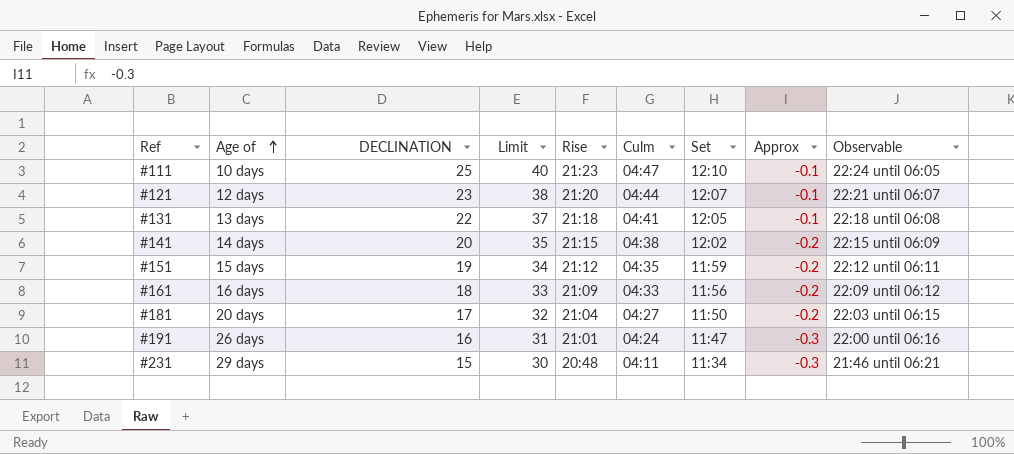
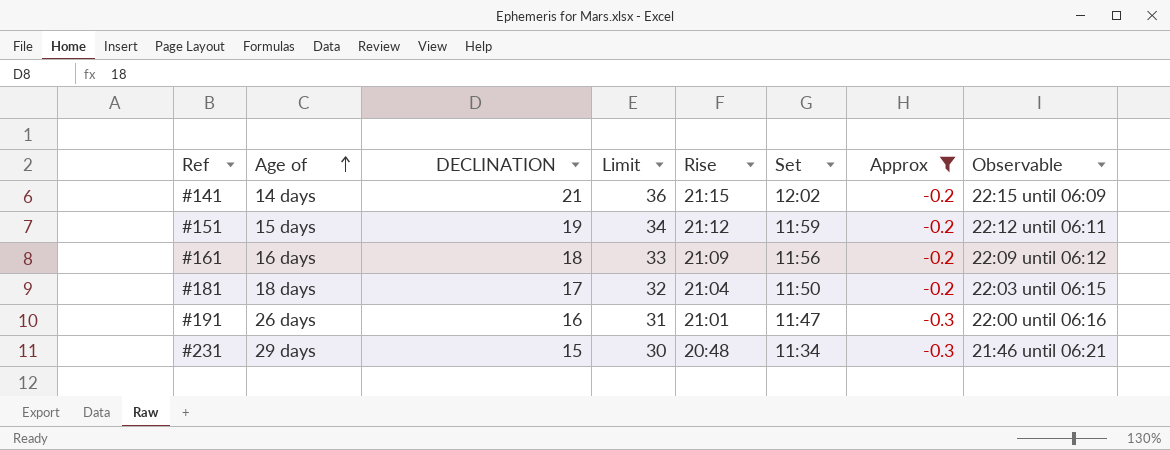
filter: none -> Approx != -0.1
column Culm | position: 6 -> none
#141 | DECLINATION: 20 -> 21
#141 | Limit: 35 -> 36
#181 | Age of: 20 days -> 18 days

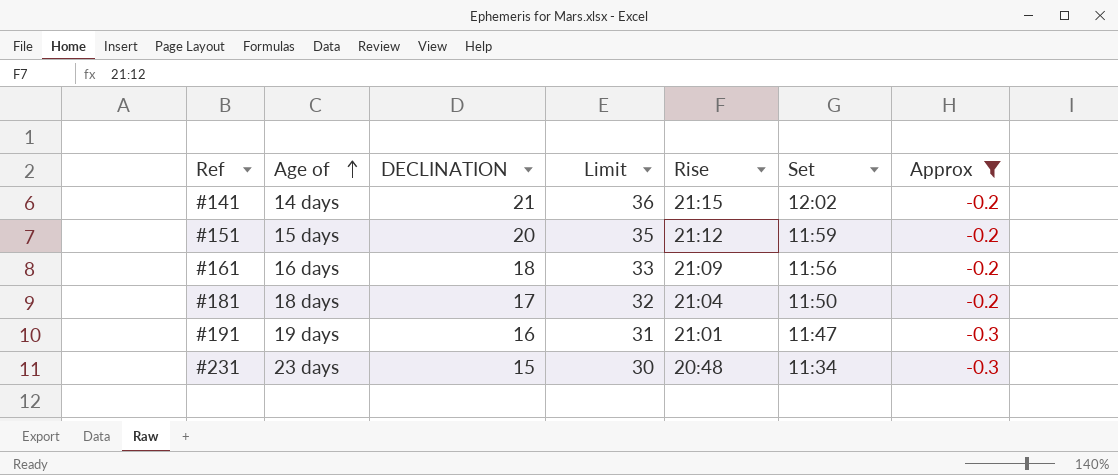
column Observable | position: 8 -> none
#151 | DECLINATION: 19 -> 20
#151 | Limit: 34 -> 35
#191 | Age of: 26 days -> 19 days
#231 | Age of: 29 days -> 23 days

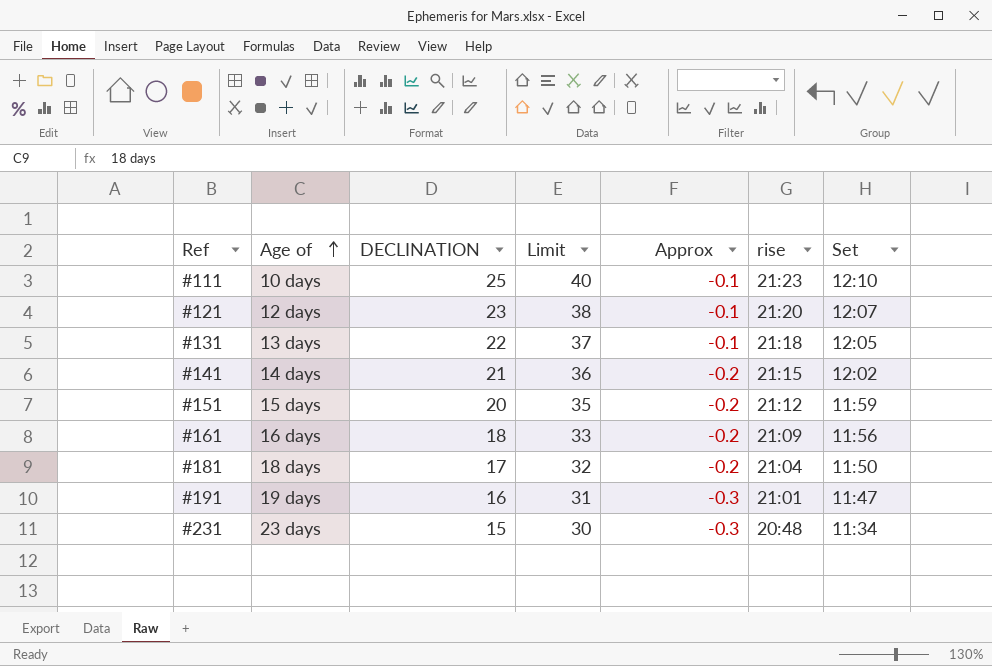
filter: Approx != -0.1 -> none
column Approx | position: 7 -> 5
column name: Rise -> rise

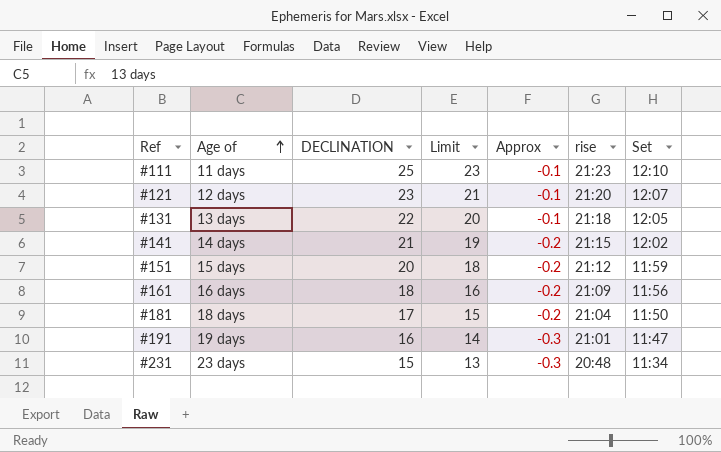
column Limit | formula: [DECLINATION] + 15 -> [DECLINATION] - 2
#111 | Age of: 10 days -> 11 days

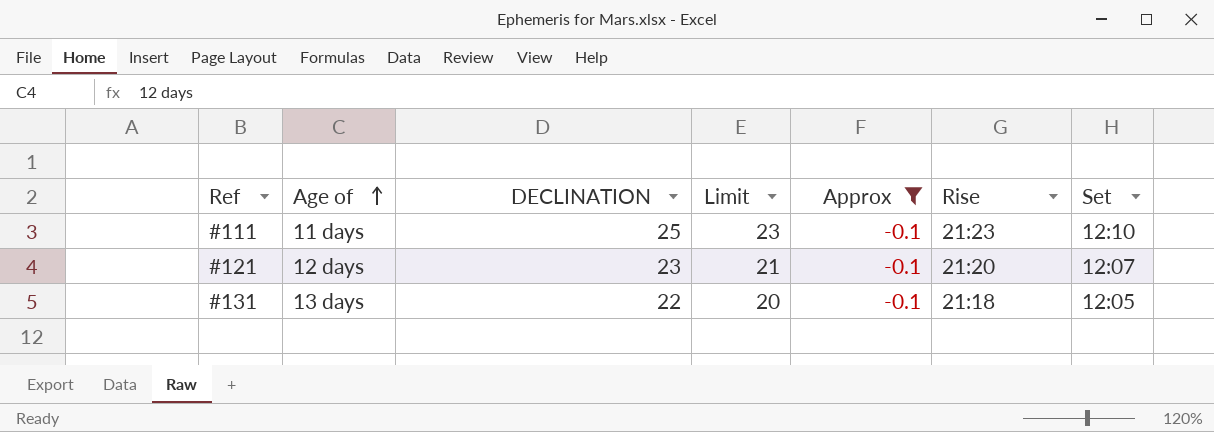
filter: none -> Approx = -0.1
column name: rise -> Rise

